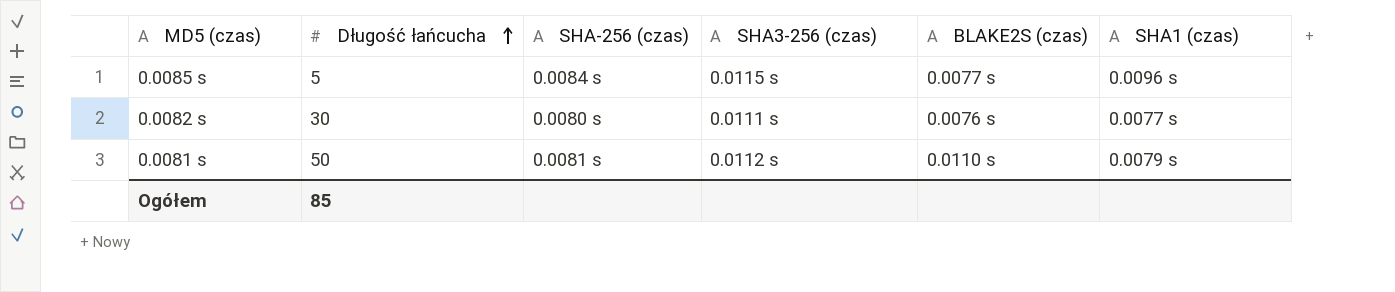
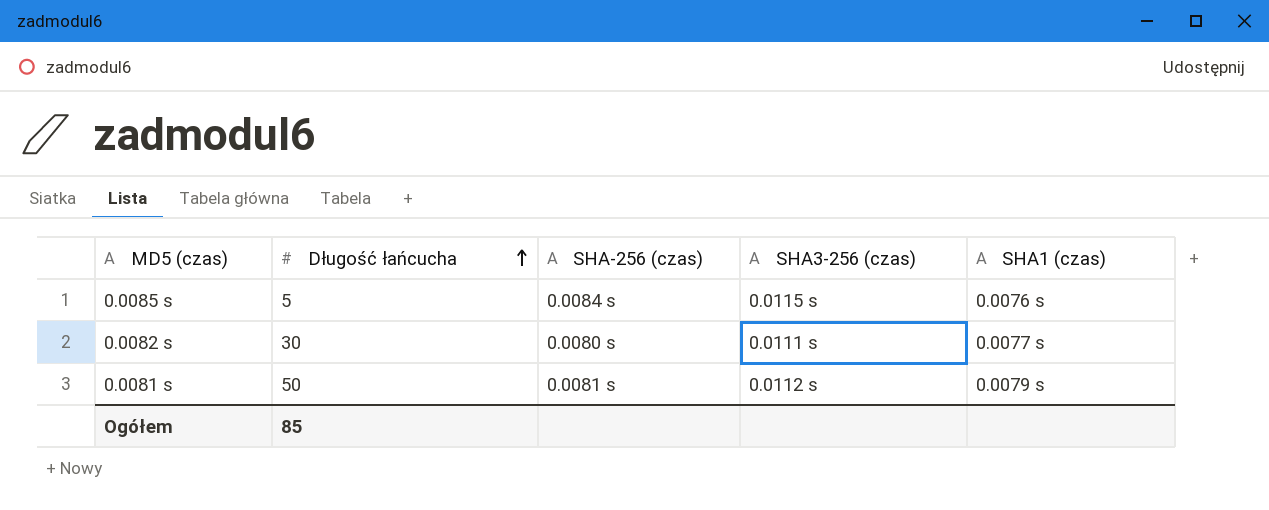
column BLAKE2S (czas) | position: 5 -> none
0.0085 s | SHA1 (czas): 0.0096 s -> 0.0076 s

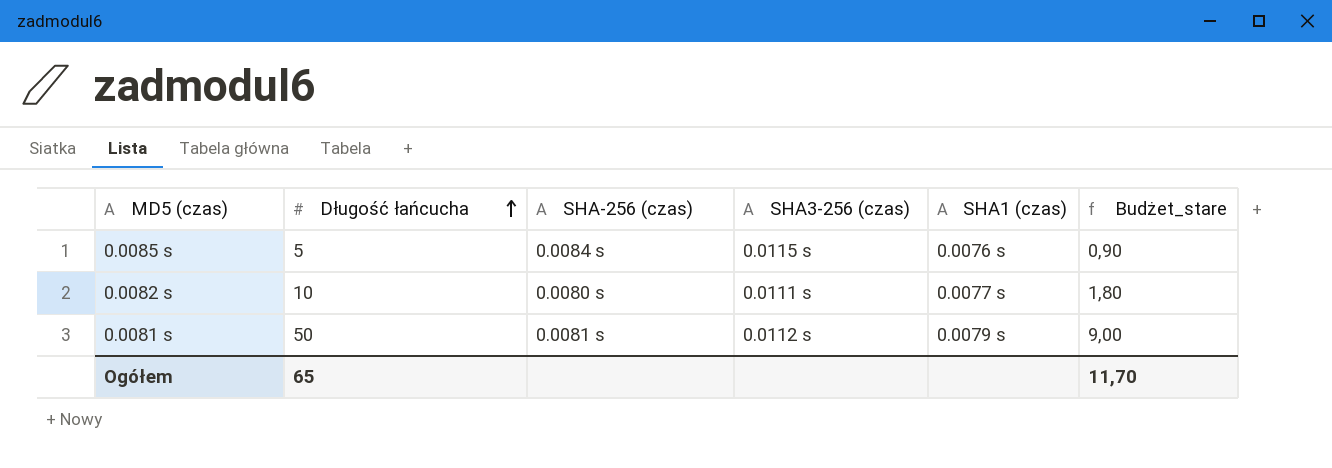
column Budżet_stare | formula: none -> [Długość łańcucha] * 0,18
0.0082 s | Długość łańcucha: 30 -> 10
Ogółem | Długość łańcucha: 85 -> 65

